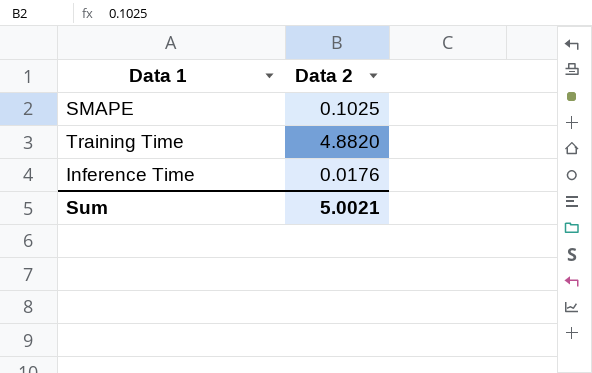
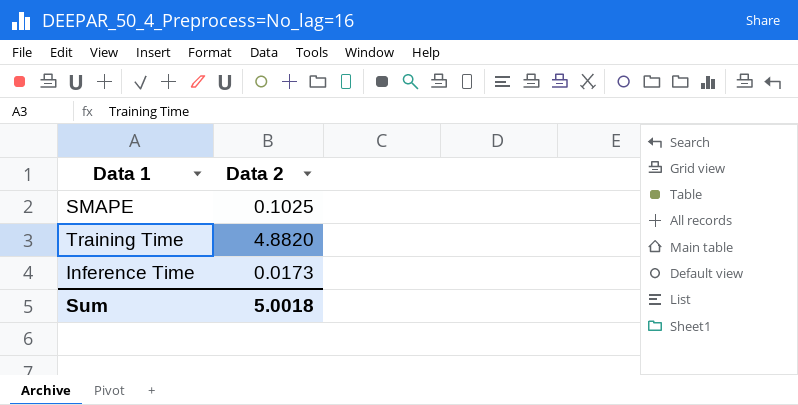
Inference Time | Data 2: 0.0176 -> 0.0173
Sum | Data 2: 5.0021 -> 5.0018

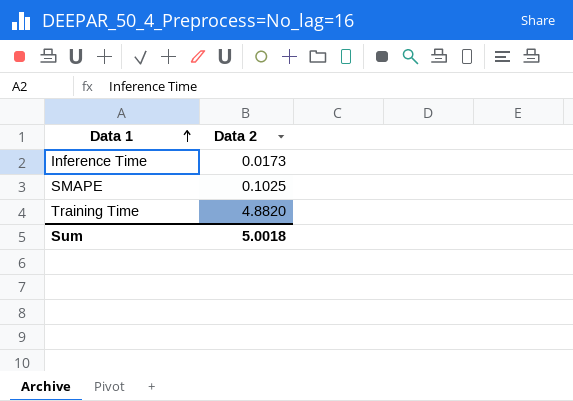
row order: none -> Data 1 ascending

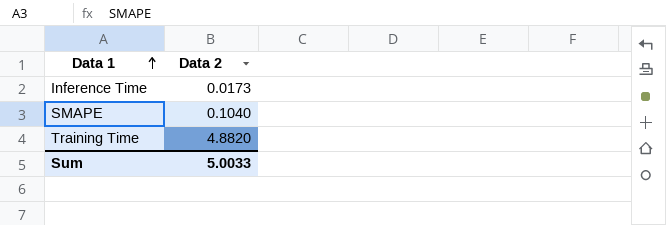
SMAPE | Data 2: 0.1025 -> 0.1040
Sum | Data 2: 5.0018 -> 5.0033

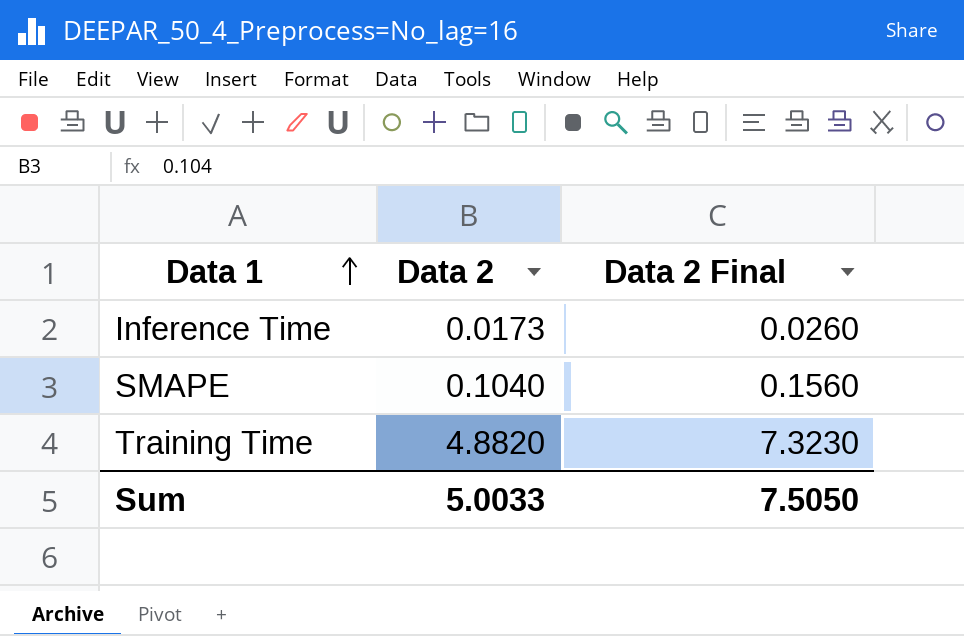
column Data 2 Final | formula: none -> [Data 2] * 1.5

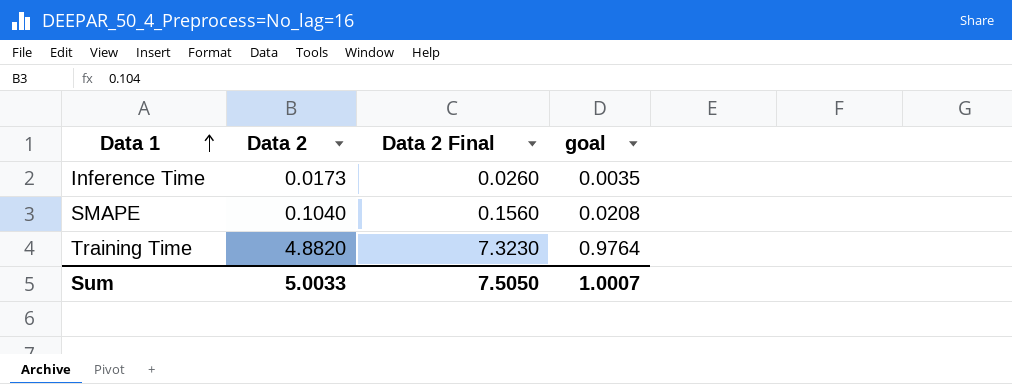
column goal | formula: none -> [Data 2] * 0.2

